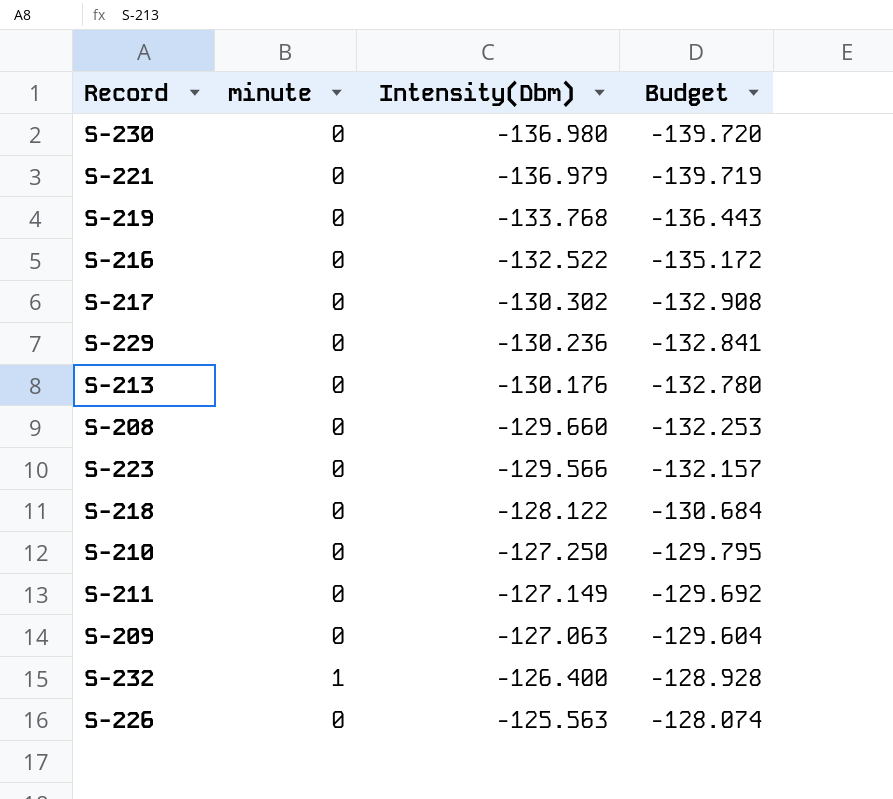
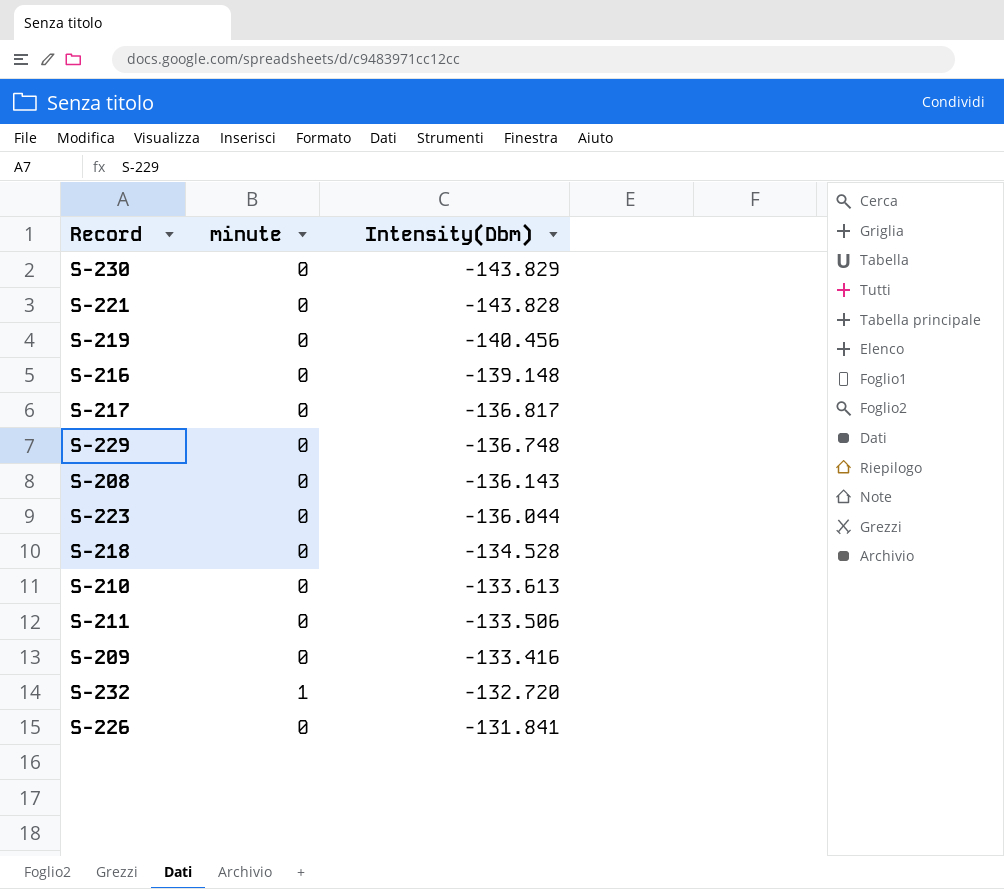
column Budget | formula: [Intensity(Dbm)] * 1.02 -> none
row S-213: 0 | -130.176 | -132.780 -> none
S-230 | Intensity(Dbm): -136.980 -> -143.829
S-221 | Intensity(Dbm): -136.979 -> -143.828
S-219 | Intensity(Dbm): -133.768 -> -140.456
S-216 | Intensity(Dbm): -132.522 -> -139.148
S-217 | Intensity(Dbm): -130.302 -> -136.817
S-229 | Intensity(Dbm): -130.236 -> -136.748
S-208 | Intensity(Dbm): -129.660 -> -136.143
S-223 | Intensity(Dbm): -129.566 -> -136.044
S-218 | Intensity(Dbm): -128.122 -> -134.528
S-210 | Intensity(Dbm): -127.250 -> -133.613
S-211 | Intensity(Dbm): -127.149 -> -133.506
S-209 | Intensity(Dbm): -127.063 -> -133.416
S-232 | Intensity(Dbm): -126.400 -> -132.720
S-226 | Intensity(Dbm): -125.563 -> -131.841

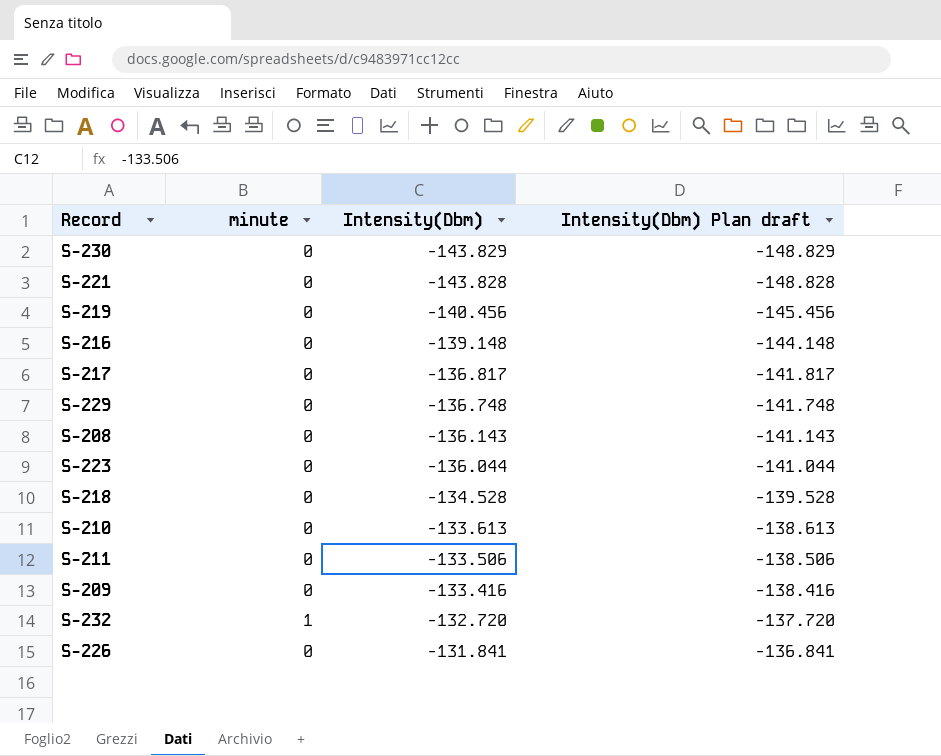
column Intensity(Dbm) Plan draft | formula: none -> [Intensity(Dbm)] - 5

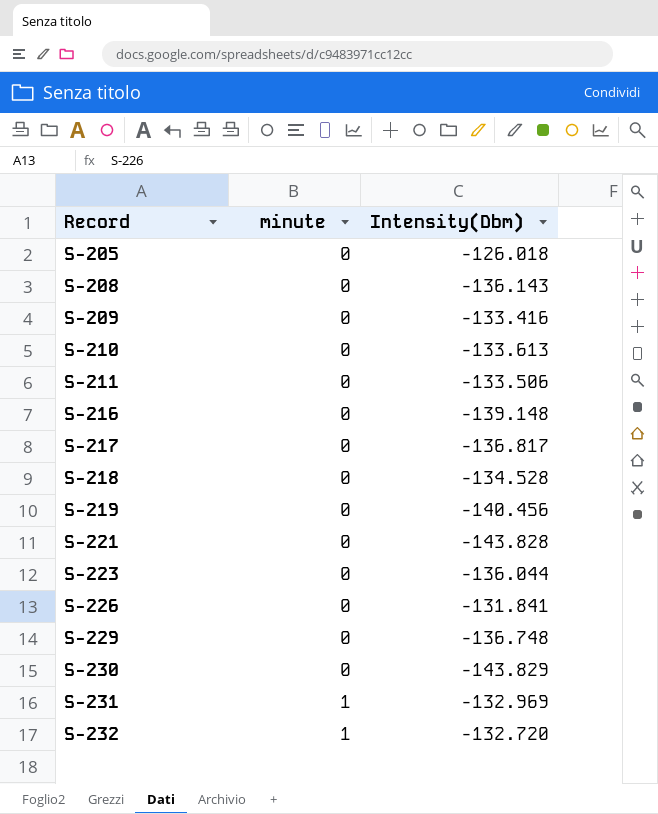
row order: Intensity(Dbm) ascending -> Record ascending
column Intensity(Dbm) Plan draft | formula: [Intensity(Dbm)] - 5 -> none
row S-205: none -> 0 | -126.018
row S-231: none -> 1 | -132.969

